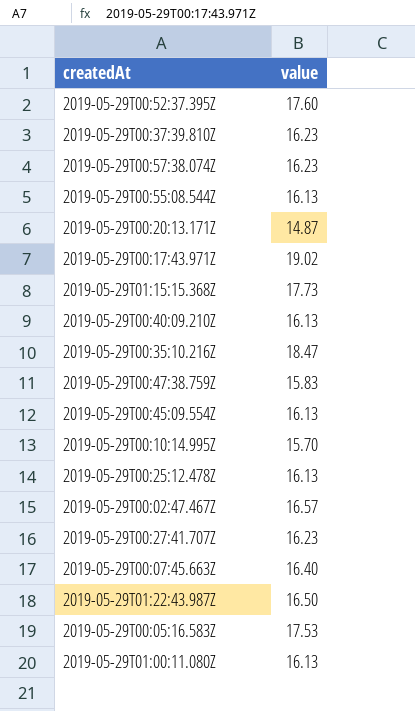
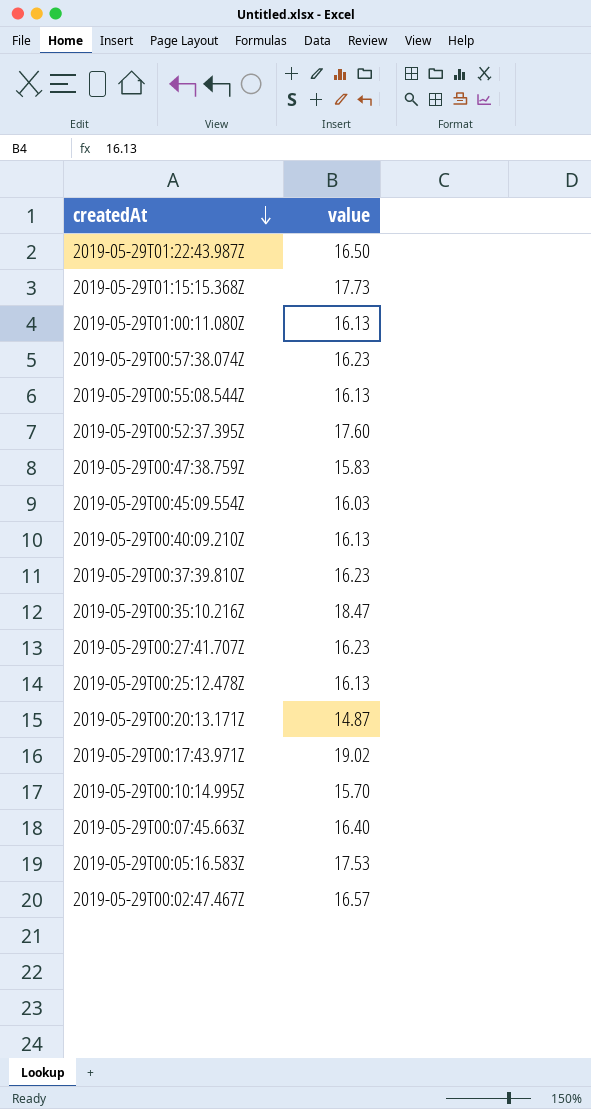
row order: none -> createdAt descending
2019-05-29T00:45:09.554Z | value: 16.13 -> 16.03

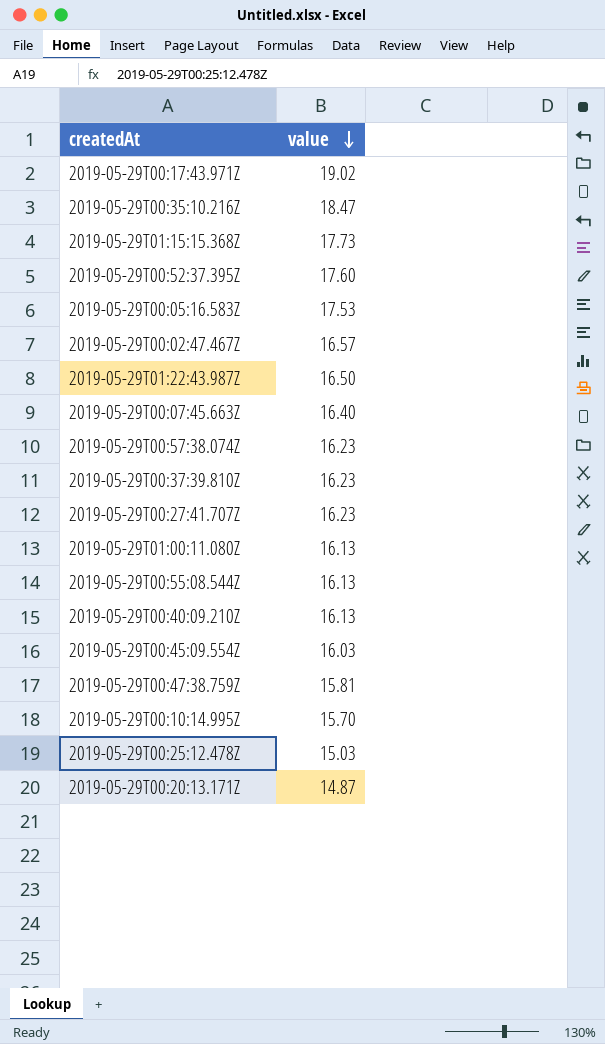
row order: createdAt descending -> value descending
2019-05-29T00:47:38.759Z | value: 15.83 -> 15.81
2019-05-29T00:25:12.478Z | value: 16.13 -> 15.03

